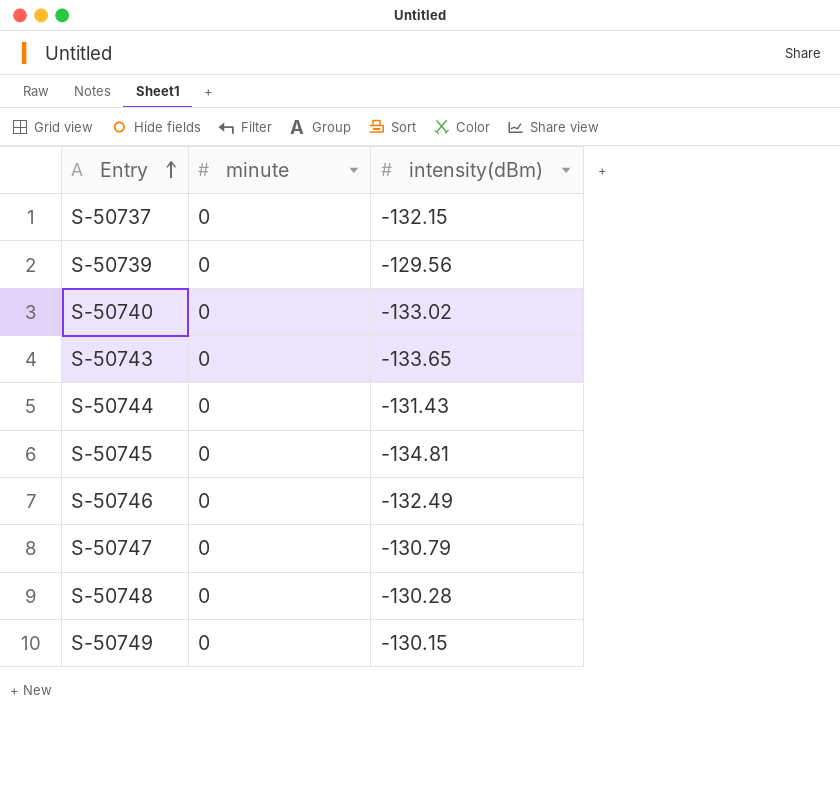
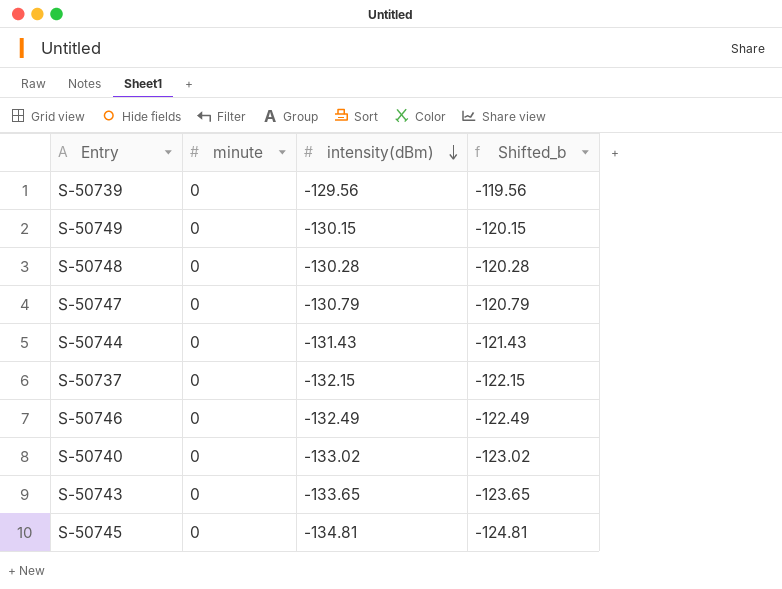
row order: Entry ascending -> intensity(dBm) descending
column Shifted_b | formula: none -> [intensity(dBm)] + 10

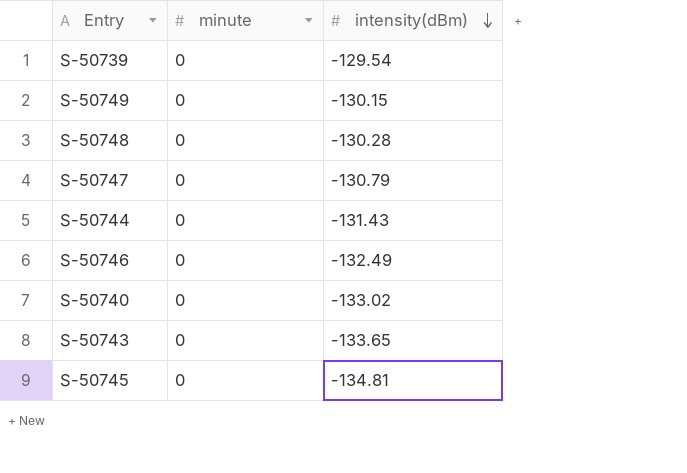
column Shifted_b | formula: [intensity(dBm)] + 10 -> none
row S-50737: 0 | -132.15 | -122.15 -> none
S-50739 | intensity(dBm): -129.56 -> -129.54

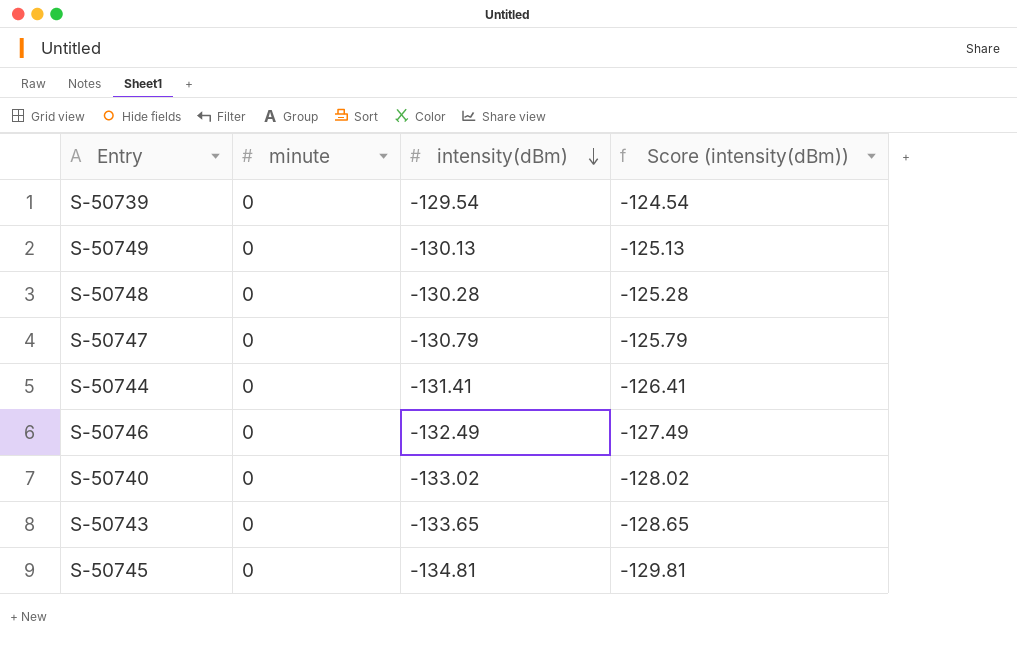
column Score (intensity(dBm)) | formula: none -> [intensity(dBm)] + 5
S-50749 | intensity(dBm): -130.15 -> -130.13
S-50744 | intensity(dBm): -131.43 -> -131.41

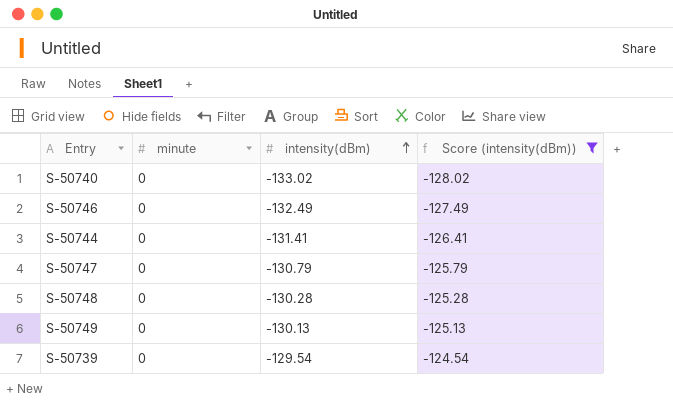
filter: none -> Score (intensity(dBm)) >= -128.02
row order: intensity(dBm) descending -> intensity(dBm) ascending

